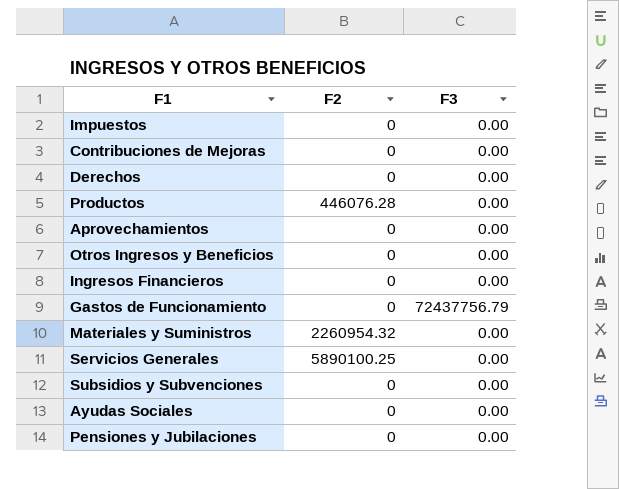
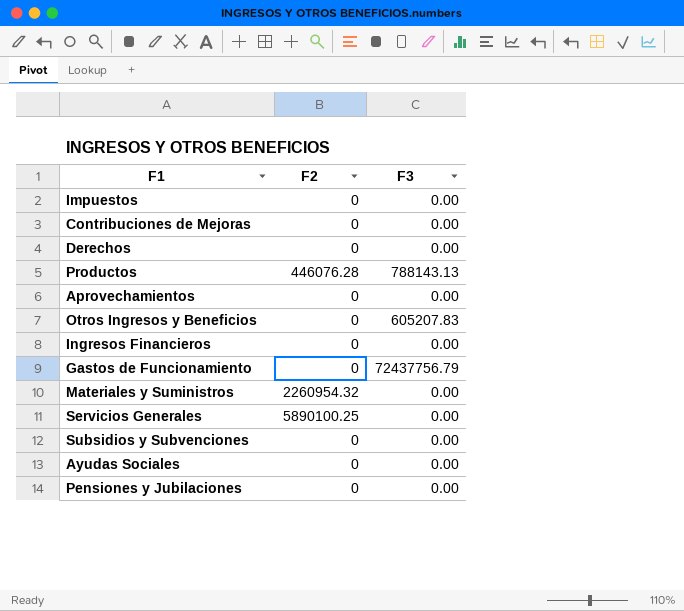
Productos | F3: 0.00 -> 788143.13
Otros Ingresos y Beneficios | F3: 0.00 -> 605207.83

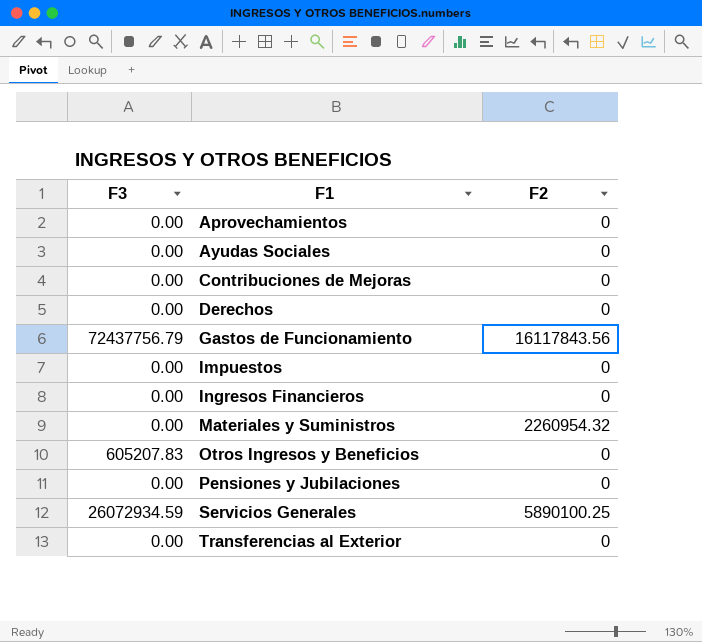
row order: none -> F1 ascending
column F3 | position: 3 -> 1
row Productos: 446076.28 | 788143.13 -> none
row Subsidios y Subvenciones: 0 | 0.00 -> none
Gastos de Funcionamiento | F2: 0 -> 16117843.56
Servicios Generales | F3: 0.00 -> 26072934.59
row Transferencias al Exterior: none -> 0.00 | 0

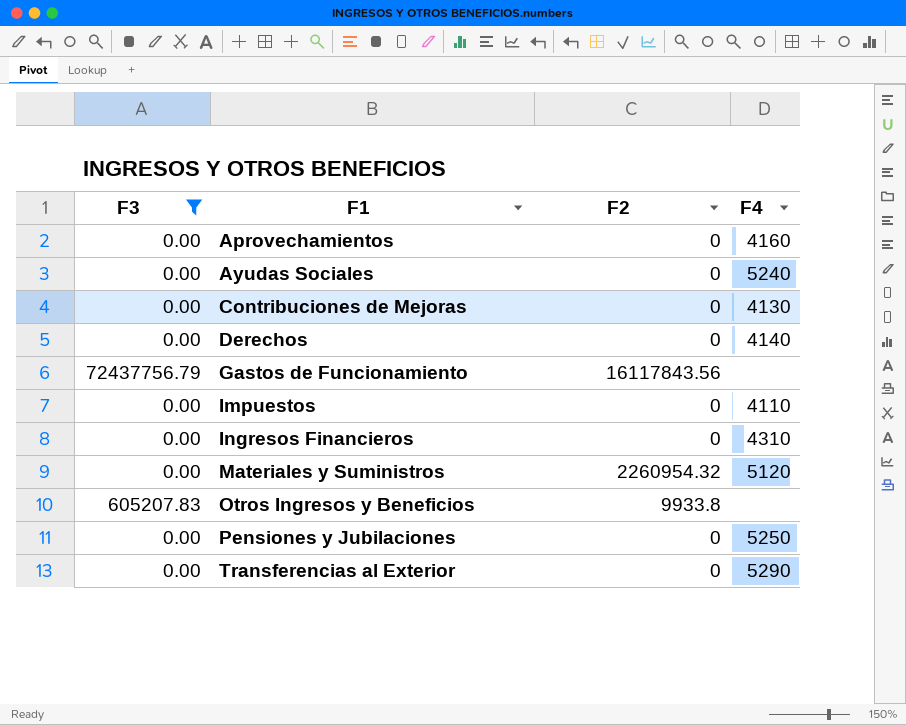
filter: none -> F3 != 26072934.59
column F4 | position: none -> 4
Otros Ingresos y Beneficios | F2: 0 -> 9933.8

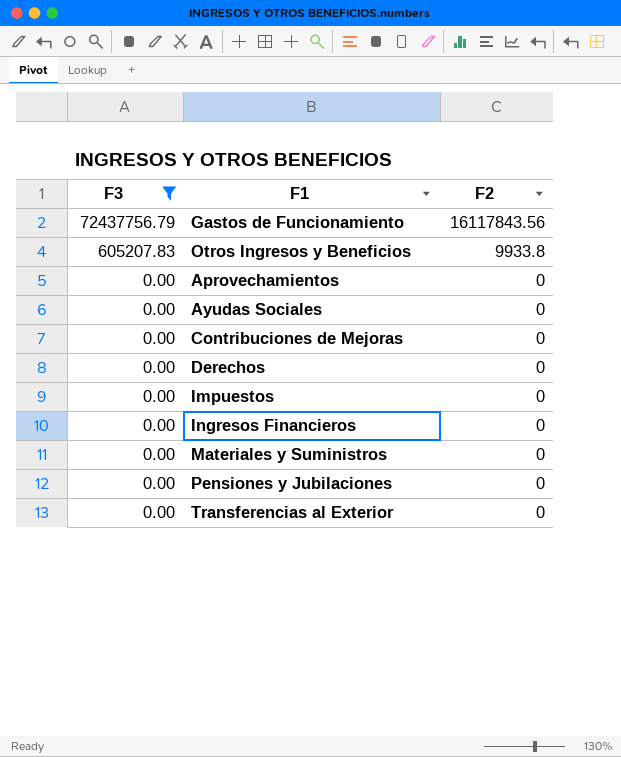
row order: F1 ascending -> F3 descending
column F4 | position: 4 -> none
Materiales y Suministros | F2: 2260954.32 -> 0

